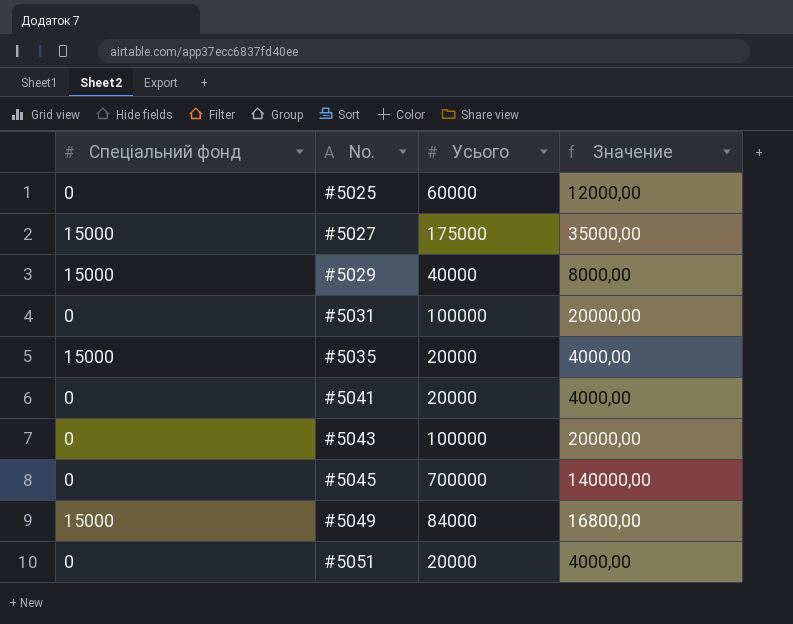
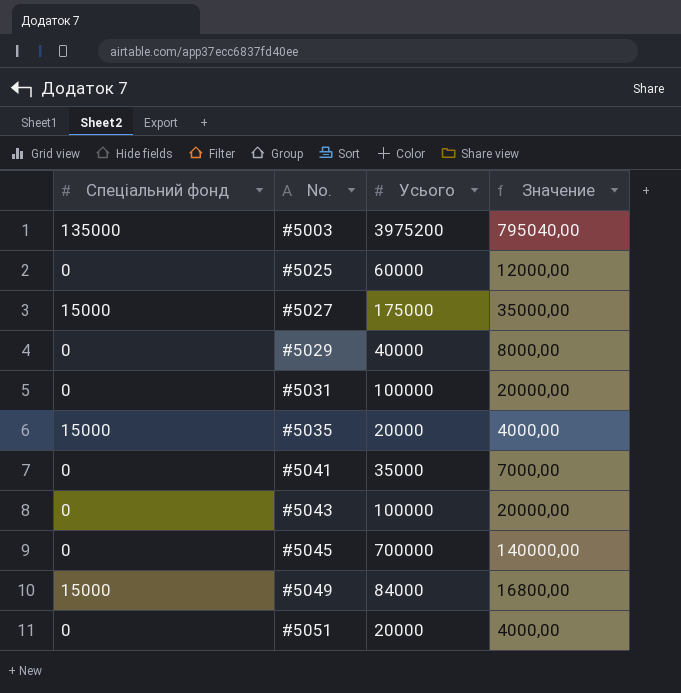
row #5003: none -> 135000 | 3975200 | 795040,00
#5029 | Спеціальний фонд: 15000 -> 0
#5041 | Усього: 20000 -> 35000
#5041 | Значение: 4000,00 -> 7000,00

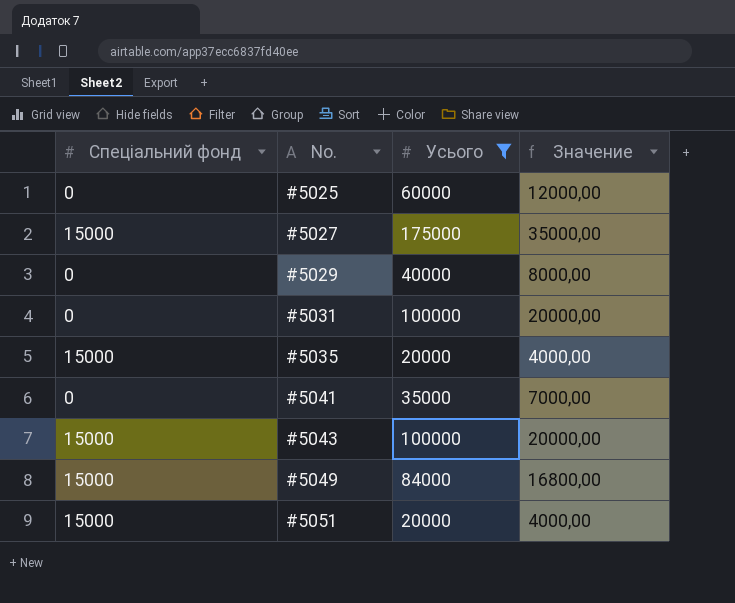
filter: none -> Усього <= 175000
#5043 | Спеціальний фонд: 0 -> 15000
#5051 | Спеціальний фонд: 0 -> 15000

